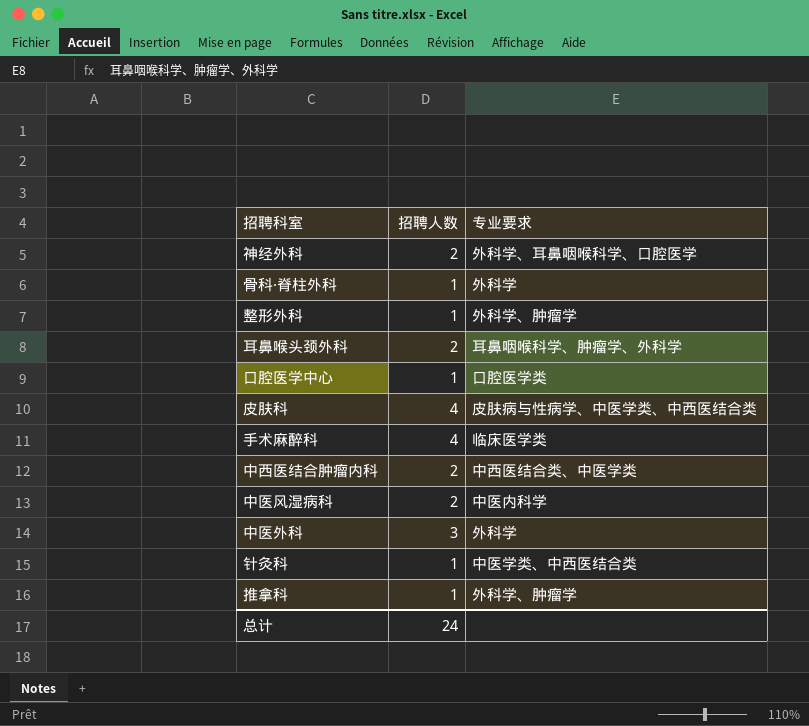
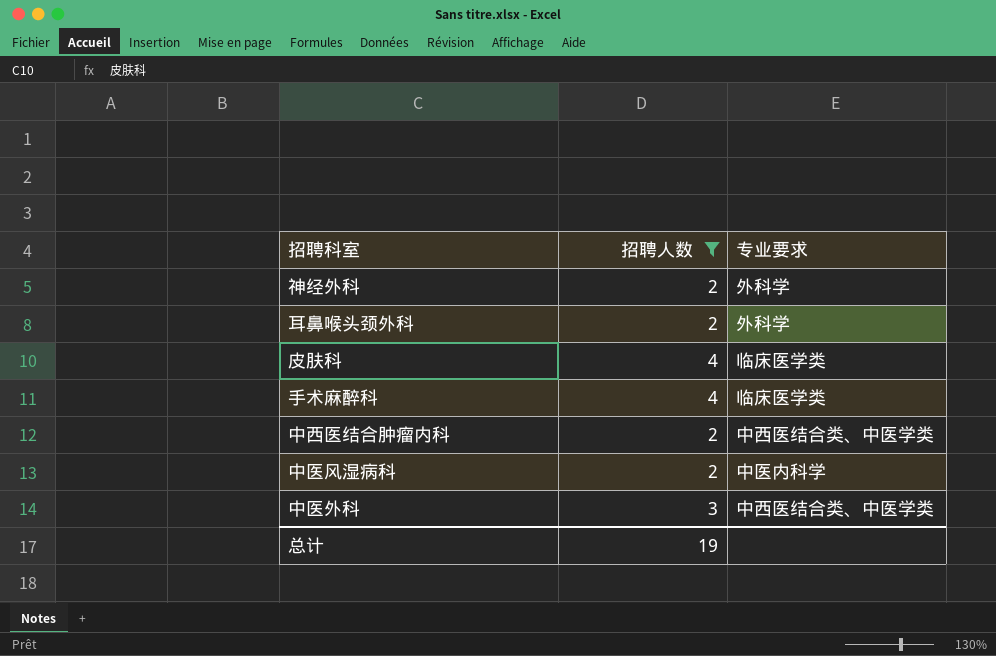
filter: none -> 招聘人数 != 1
神经外科 | 专业要求: 外科学、耳鼻咽喉科学、口腔医学 -> 外科学
耳鼻喉头颈外科 | 专业要求: 耳鼻咽喉科学、肿瘤学、外科学 -> 外科学
皮肤科 | 专业要求: 皮肤病与性病学、中医学类、中西医结合类 -> 临床医学类
中医外科 | 专业要求: 外科学 -> 中西医结合类、中医学类
总计 | 招聘人数: 24 -> 19

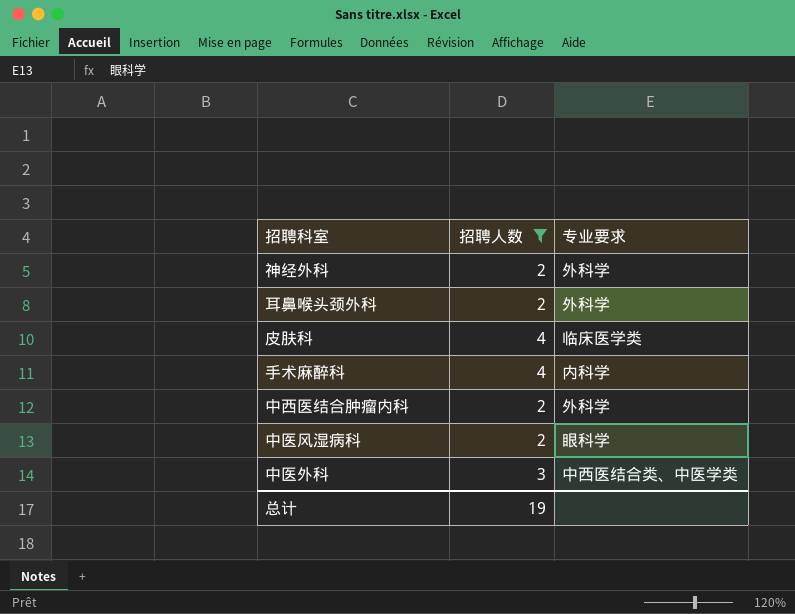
手术麻醉科 | 专业要求: 临床医学类 -> 内科学
中西医结合肿瘤内科 | 专业要求: 中西医结合类、中医学类 -> 外科学
中医风湿病科 | 专业要求: 中医内科学 -> 眼科学

